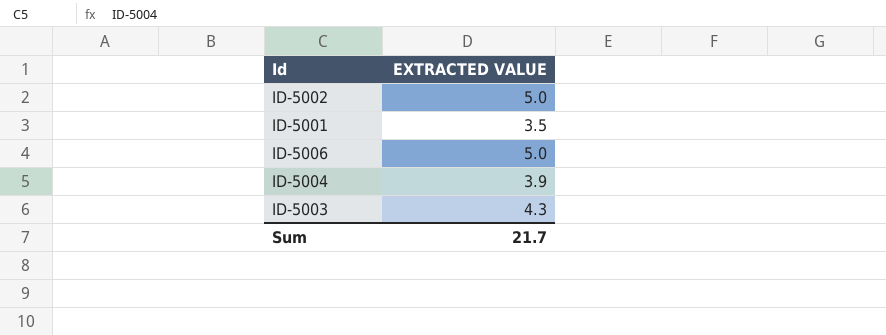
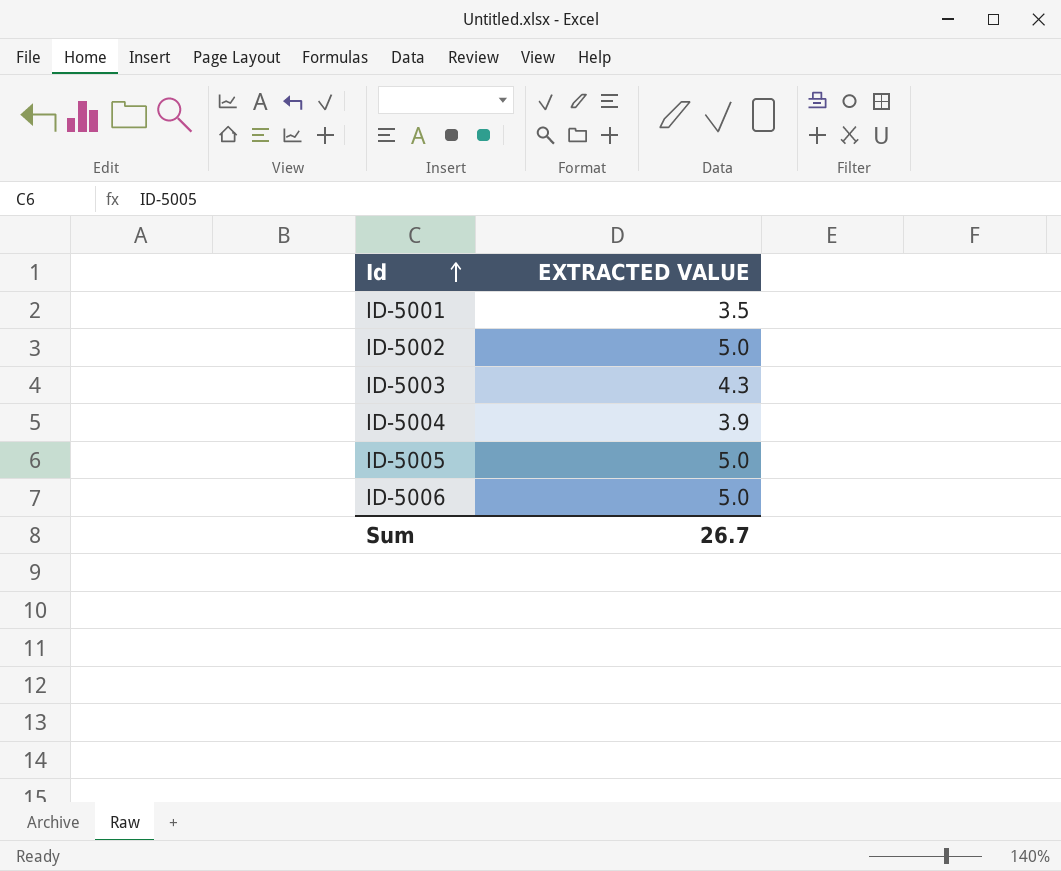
row order: none -> Id ascending
row ID-5005: none -> 5.0
Sum | EXTRACTED VALUE: 21.7 -> 26.7

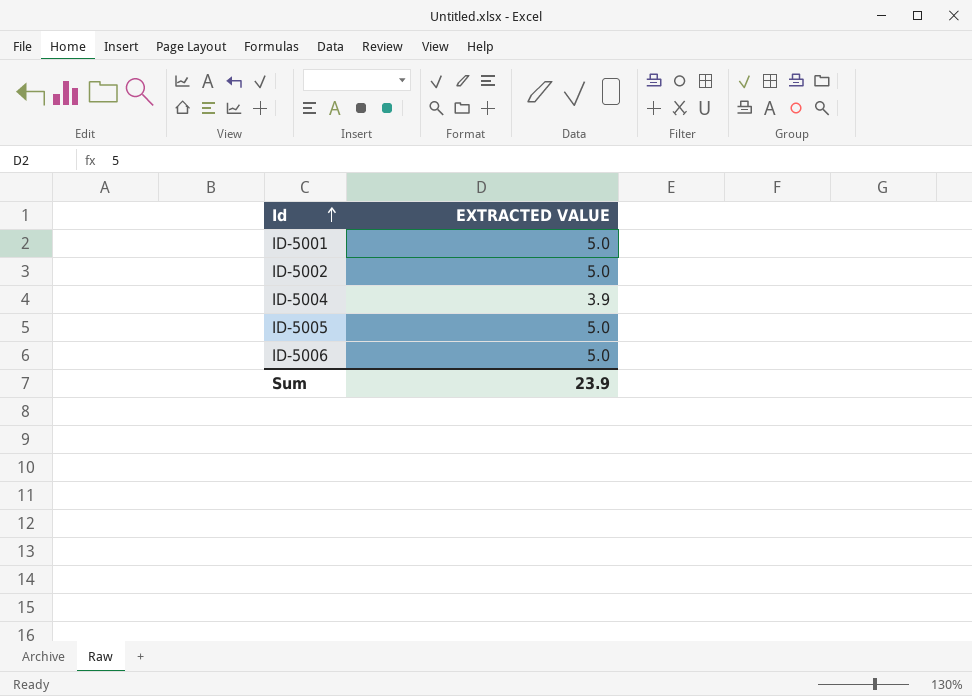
row ID-5003: 4.3 -> none
ID-5001 | EXTRACTED VALUE: 3.5 -> 5.0
Sum | EXTRACTED VALUE: 26.7 -> 23.9

